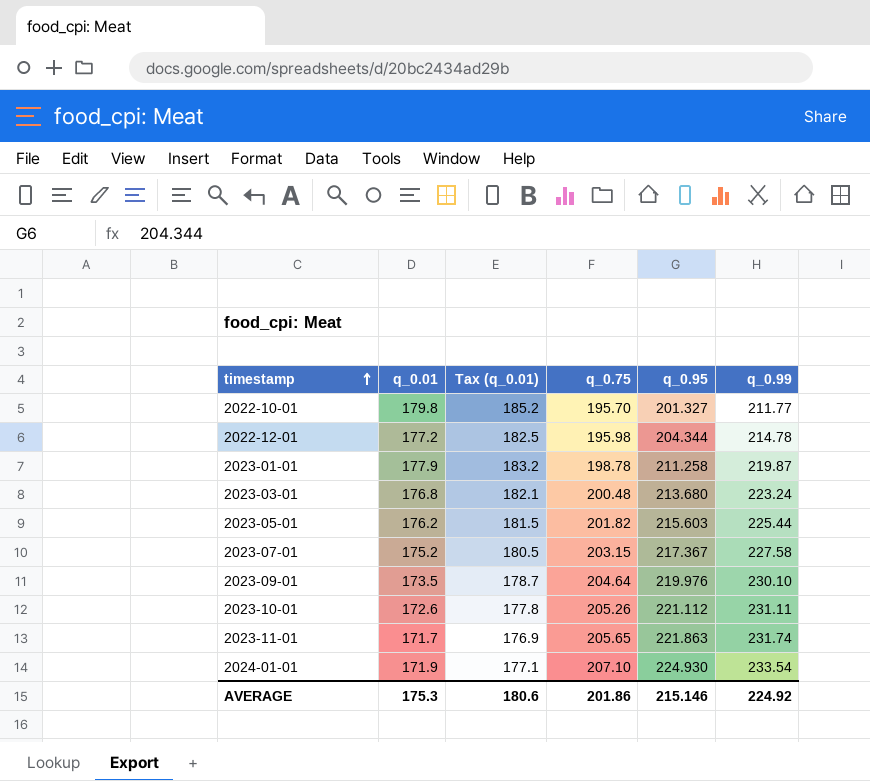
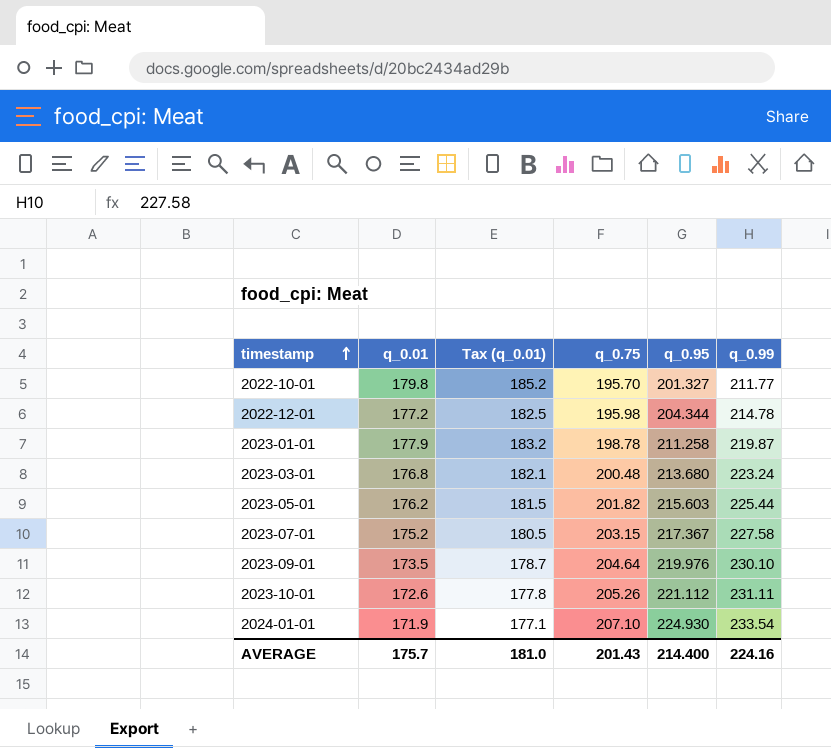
row 2023-11-01: 171.7 | 176.9 | 205.65 | 221.863 | 231.74 -> none
AVERAGE | q_0.01: 175.3 -> 175.7
AVERAGE | Tax (q_0.01): 180.6 -> 181.0
AVERAGE | q_0.75: 201.86 -> 201.43
AVERAGE | q_0.95: 215.146 -> 214.400
AVERAGE | q_0.99: 224.92 -> 224.16

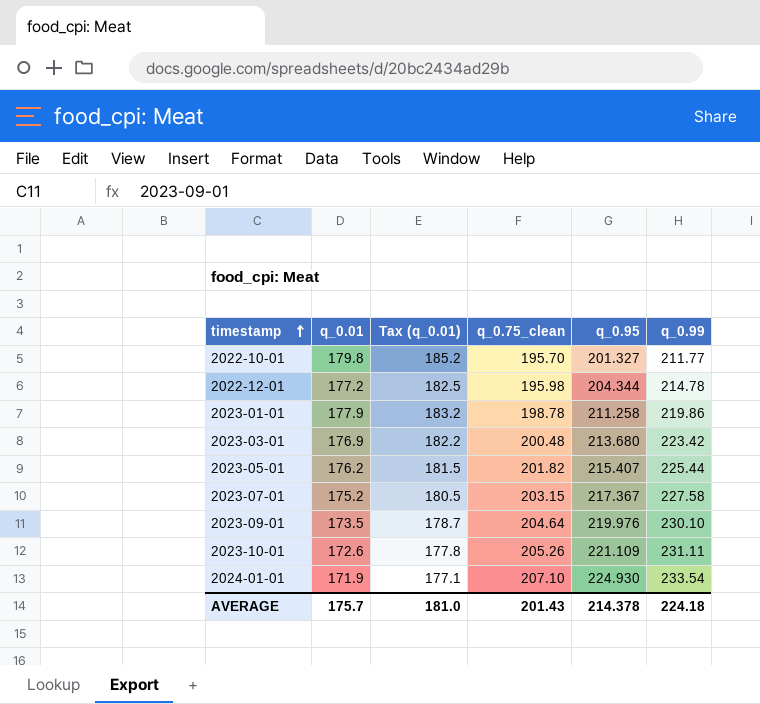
column name: q_0.75 -> q_0.75_clean
2023-01-01 | q_0.99: 219.87 -> 219.86
2023-03-01 | q_0.01: 176.8 -> 176.9
2023-03-01 | Tax (q_0.01): 182.1 -> 182.2
2023-03-01 | q_0.99: 223.24 -> 223.42
2023-05-01 | q_0.95: 215.603 -> 215.407
2023-10-01 | q_0.95: 221.112 -> 221.109
AVERAGE | q_0.95: 214.400 -> 214.378
AVERAGE | q_0.99: 224.16 -> 224.18

